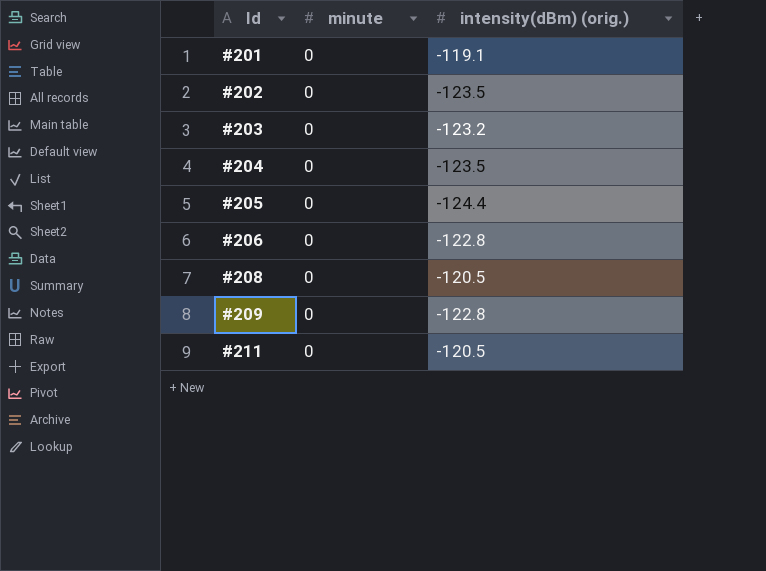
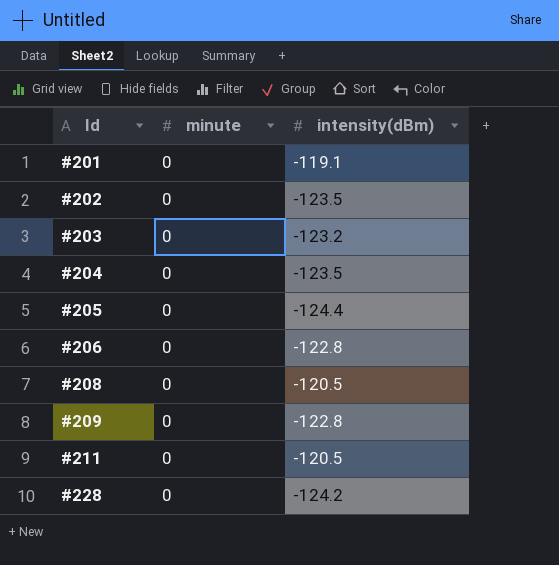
column name: intensity(dBm) (orig.) -> intensity(dBm)
row #228: none -> 0 | -124.2

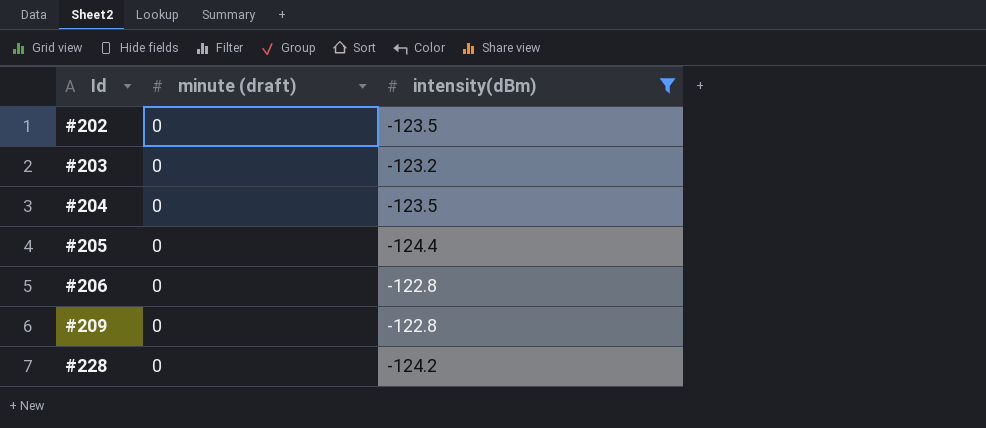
filter: none -> intensity(dBm) <= -122.8
column name: minute -> minute (draft)

